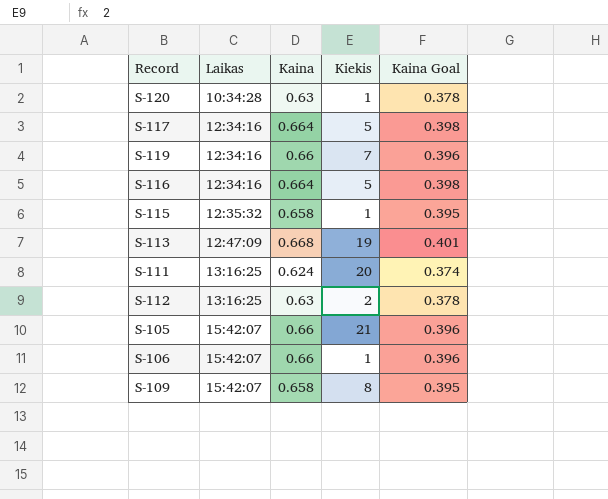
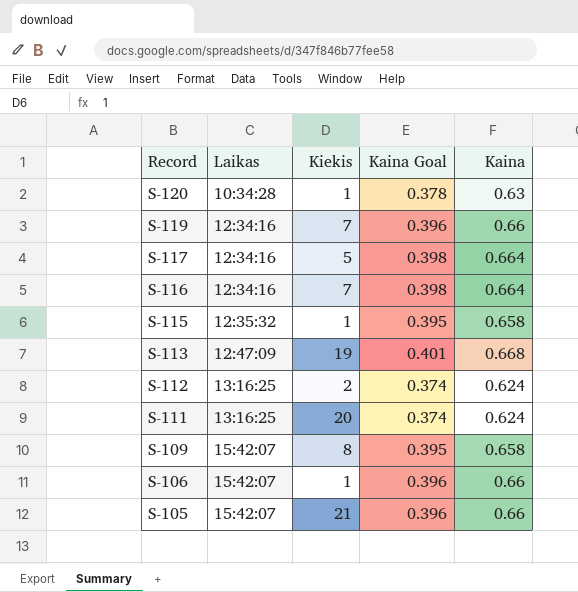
row order: Laikas ascending -> Record descending
column Kaina | position: 3 -> 5
S-116 | Kiekis: 5 -> 7
S-112 | Kaina Goal: 0.378 -> 0.374
S-112 | Kaina: 0.63 -> 0.624

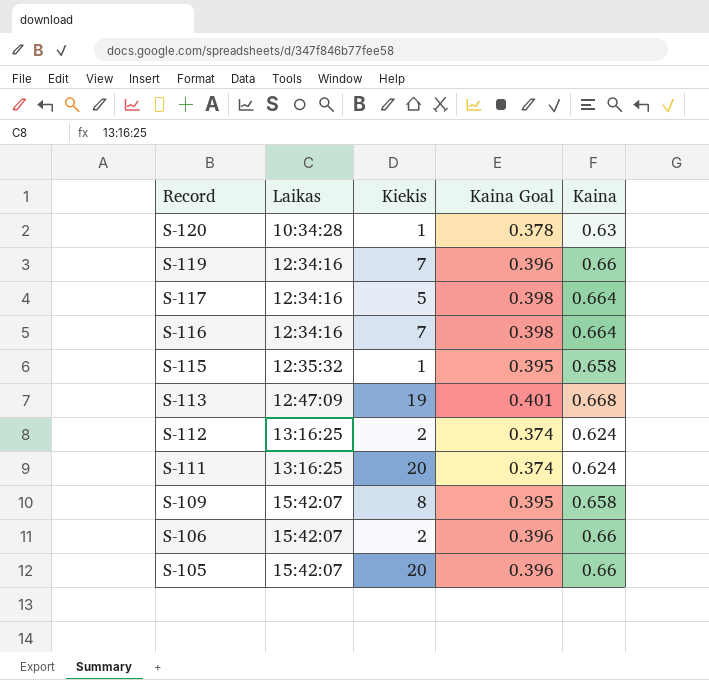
S-106 | Kiekis: 1 -> 2
S-105 | Kiekis: 21 -> 20

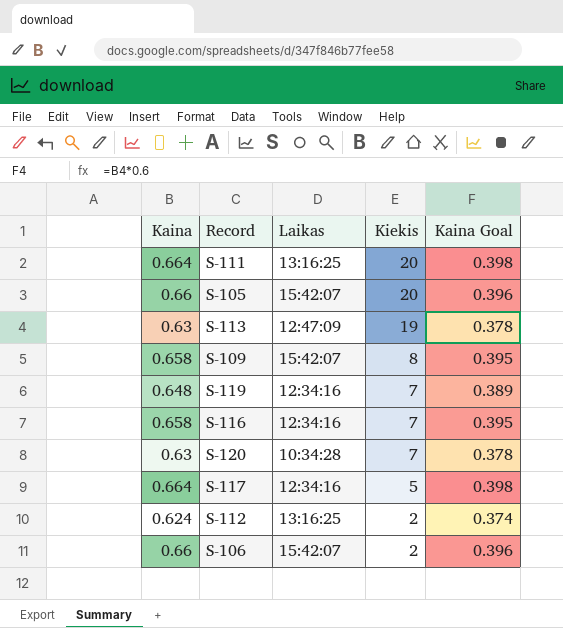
row order: Record descending -> Kiekis descending
column Kaina | position: 5 -> 1
row S-115: 12:35:32 | 1 | 0.395 | 0.658 -> none
S-111 | Kaina: 0.624 -> 0.664
S-111 | Kaina Goal: 0.374 -> 0.398
S-113 | Kaina: 0.668 -> 0.63
S-113 | Kaina Goal: 0.401 -> 0.378
S-119 | Kaina: 0.66 -> 0.648
S-119 | Kaina Goal: 0.396 -> 0.389
S-116 | Kaina: 0.664 -> 0.658
S-116 | Kaina Goal: 0.398 -> 0.395
S-120 | Kiekis: 1 -> 7

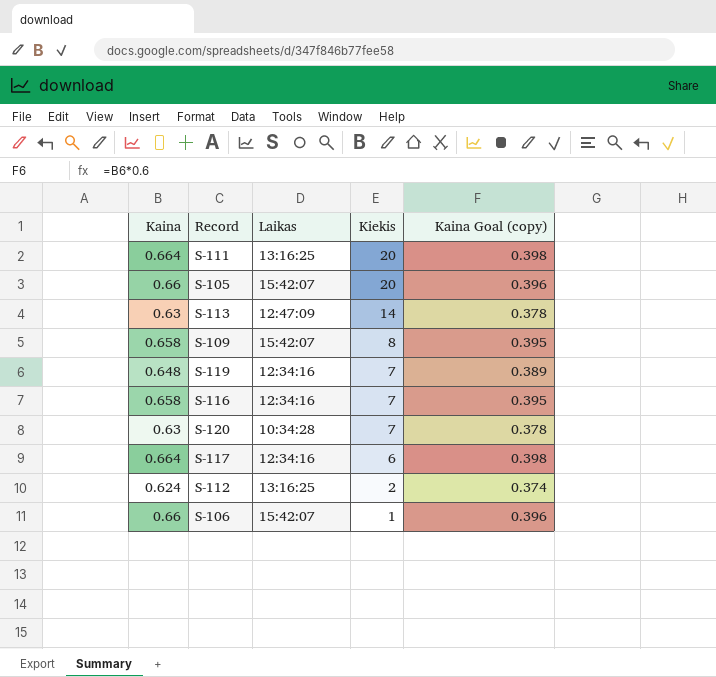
column name: Kaina Goal -> Kaina Goal (copy)
S-113 | Kiekis: 19 -> 14
S-117 | Kiekis: 5 -> 6
S-106 | Kiekis: 2 -> 1

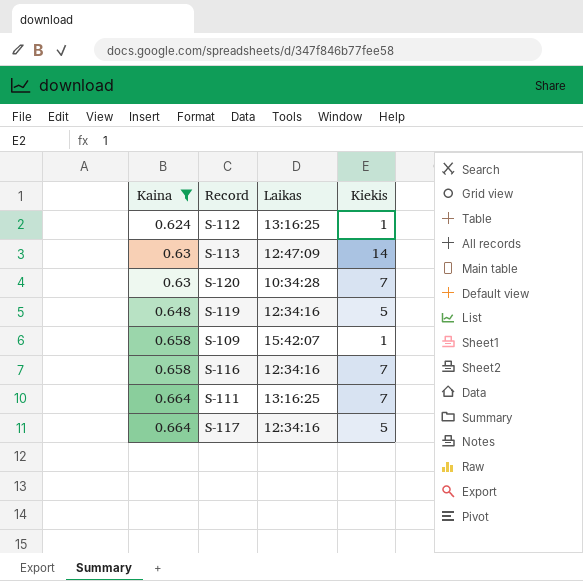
filter: none -> Kaina != 0.66
row order: Kiekis descending -> Kaina ascending
column Kaina Goal (copy) | formula: [Kaina] * 0.6 -> none
S-112 | Kiekis: 2 -> 1
S-119 | Kiekis: 7 -> 5
S-109 | Kiekis: 8 -> 1
S-111 | Kiekis: 20 -> 7
S-117 | Kiekis: 6 -> 5

